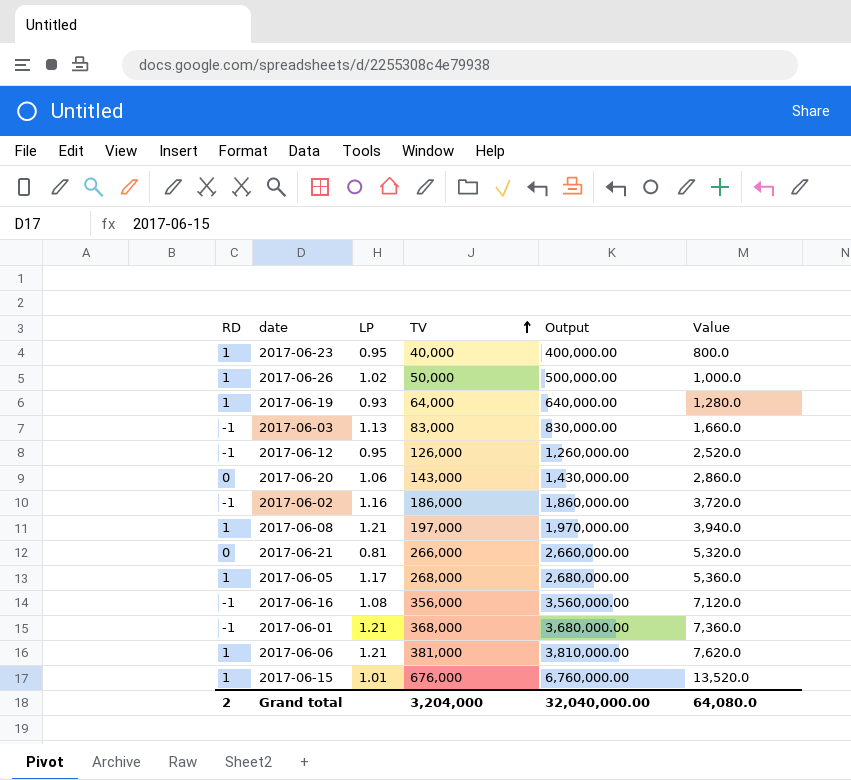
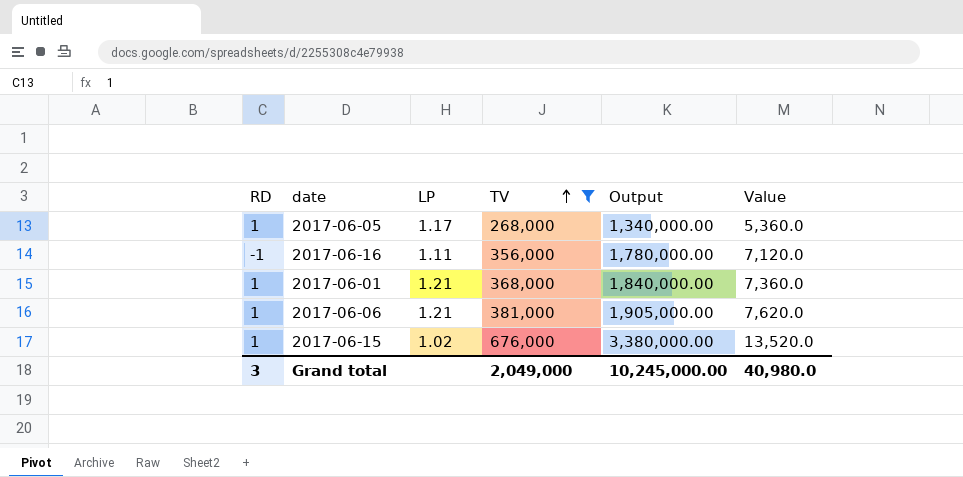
filter: none -> TV >= 268,000
column Output | formula: [TV] * 10 -> [TV] * 5
2017-06-16 | LP: 1.08 -> 1.11
2017-06-01 | RD: -1 -> 1
2017-06-15 | LP: 1.01 -> 1.02
Grand total | RD: 2 -> 3
Grand total | TV: 3,204,000 -> 2,049,000
Grand total | Output: 32,040,000.00 -> 10,245,000.00
Grand total | Value: 64,080.0 -> 40,980.0

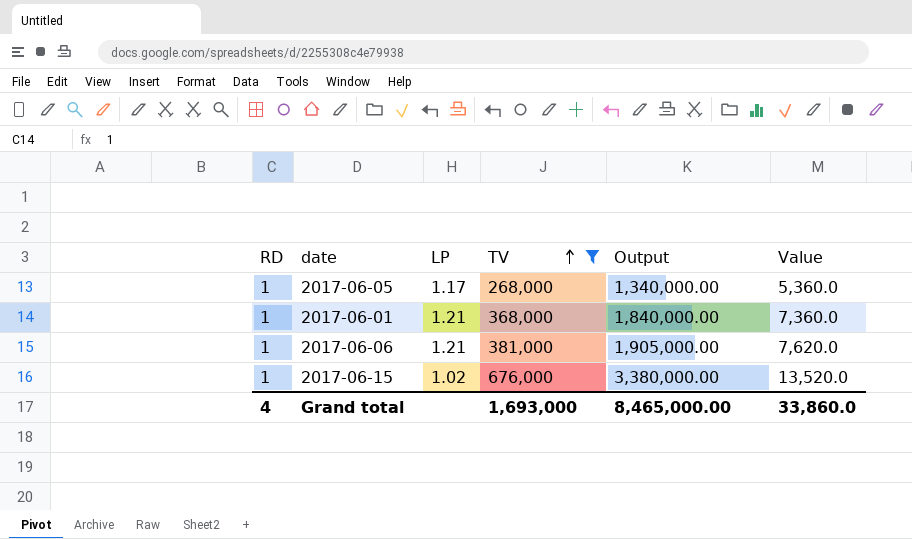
row 2017-06-16: -1 | 1.11 | 356,000 | 1,780,000.00 | 7,120.0 -> none
Grand total | RD: 3 -> 4
Grand total | TV: 2,049,000 -> 1,693,000
Grand total | Output: 10,245,000.00 -> 8,465,000.00
Grand total | Value: 40,980.0 -> 33,860.0

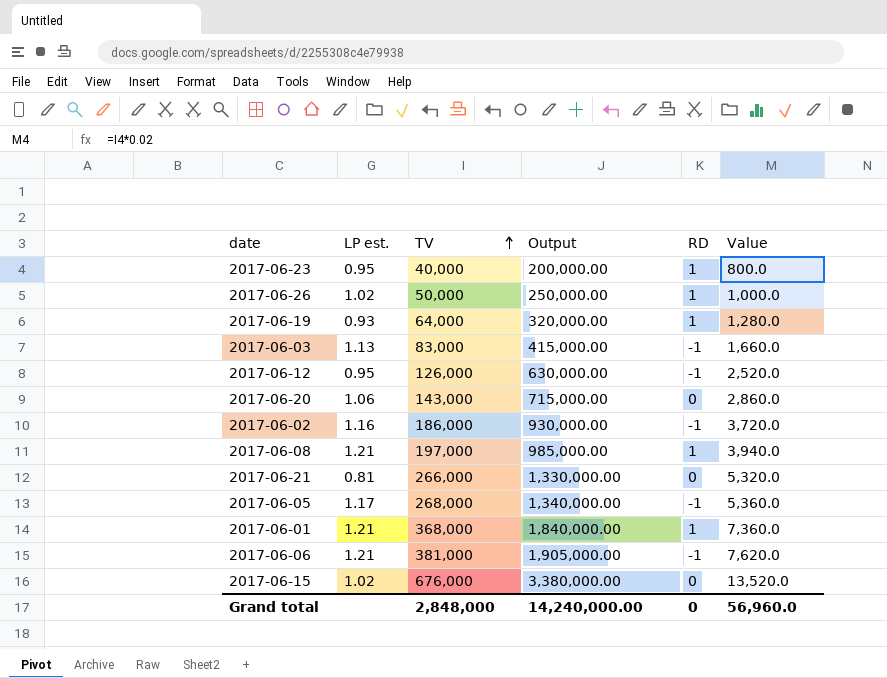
filter: TV >= 268,000 -> none
column name: LP -> LP est.
column RD | position: 1 -> 5
2017-06-05 | RD: 1 -> -1
2017-06-06 | RD: 1 -> -1
2017-06-15 | RD: 1 -> 0
Grand total | TV: 1,693,000 -> 2,848,000
Grand total | Output: 8,465,000.00 -> 14,240,000.00
Grand total | RD: 4 -> 0
Grand total | Value: 33,860.0 -> 56,960.0

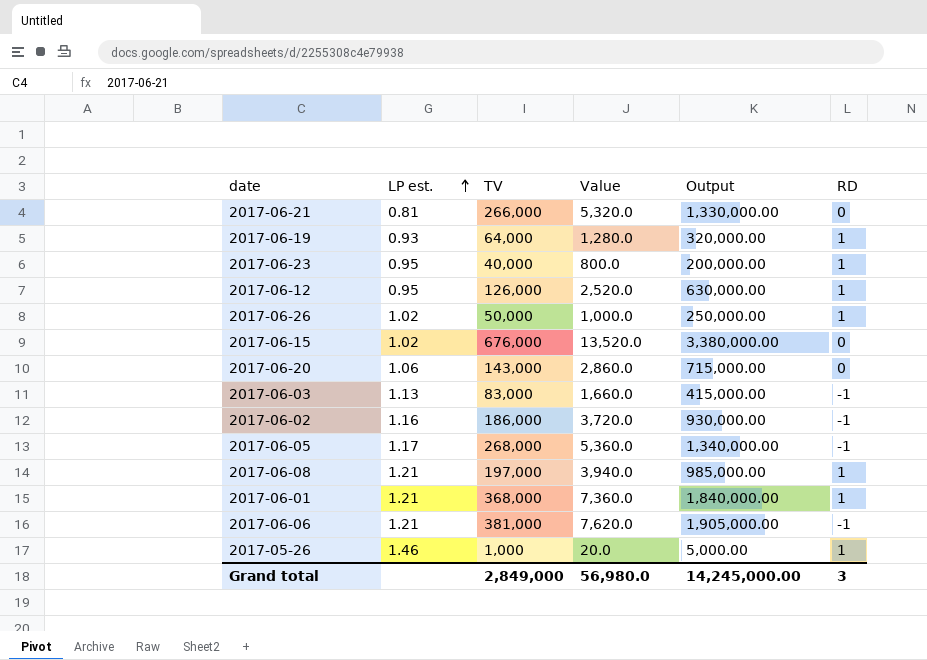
row order: TV ascending -> LP est. ascending
column Value | position: 6 -> 4
2017-06-12 | RD: -1 -> 1
row 2017-05-26: none -> 1.46 | 1,000 | 20.0 | 5,000.00 | 1
Grand total | TV: 2,848,000 -> 2,849,000
Grand total | Value: 56,960.0 -> 56,980.0
Grand total | Output: 14,240,000.00 -> 14,245,000.00
Grand total | RD: 0 -> 3

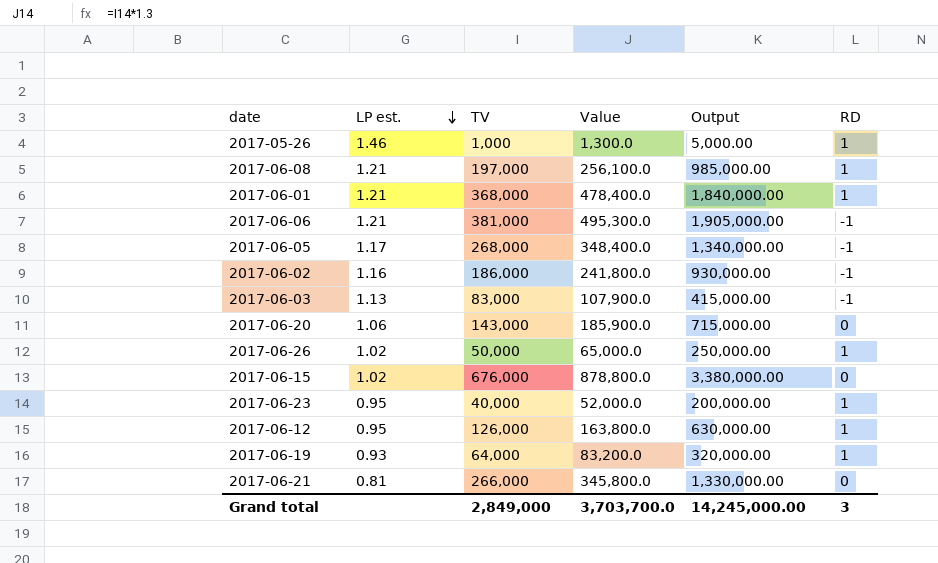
row order: LP est. ascending -> LP est. descending
column Value | formula: [TV] * 0.02 -> [TV] * 1.3
Grand total | Value: 56,980.0 -> 3,703,700.0

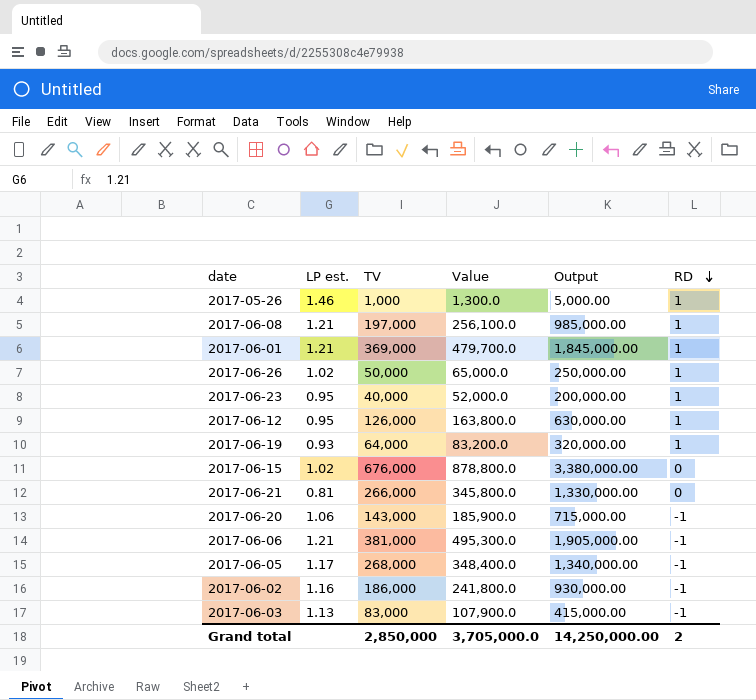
row order: LP est. descending -> RD descending
2017-06-01 | TV: 368,000 -> 369,000
2017-06-01 | Value: 478,400.0 -> 479,700.0
2017-06-01 | Output: 1,840,000.00 -> 1,845,000.00
2017-06-20 | RD: 0 -> -1
Grand total | TV: 2,849,000 -> 2,850,000
Grand total | Value: 3,703,700.0 -> 3,705,000.0
Grand total | Output: 14,245,000.00 -> 14,250,000.00
Grand total | RD: 3 -> 2

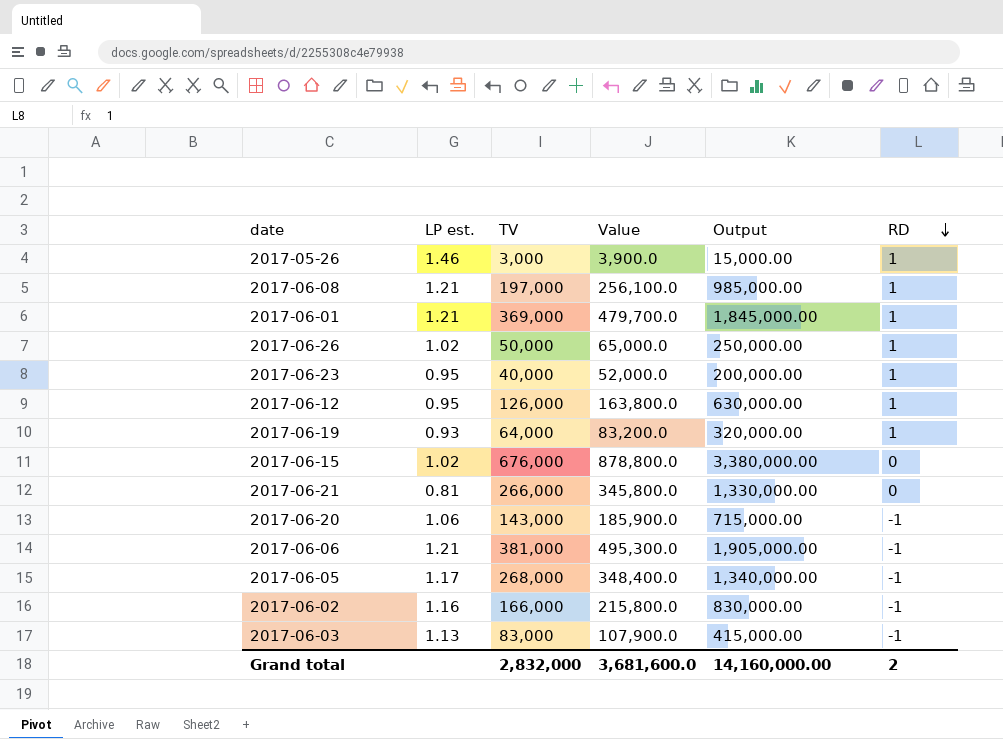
2017-05-26 | TV: 1,000 -> 3,000
2017-05-26 | Value: 1,300.0 -> 3,900.0
2017-05-26 | Output: 5,000.00 -> 15,000.00
2017-06-02 | TV: 186,000 -> 166,000
2017-06-02 | Value: 241,800.0 -> 215,800.0
2017-06-02 | Output: 930,000.00 -> 830,000.00
Grand total | TV: 2,850,000 -> 2,832,000
Grand total | Value: 3,705,000.0 -> 3,681,600.0
Grand total | Output: 14,250,000.00 -> 14,160,000.00

